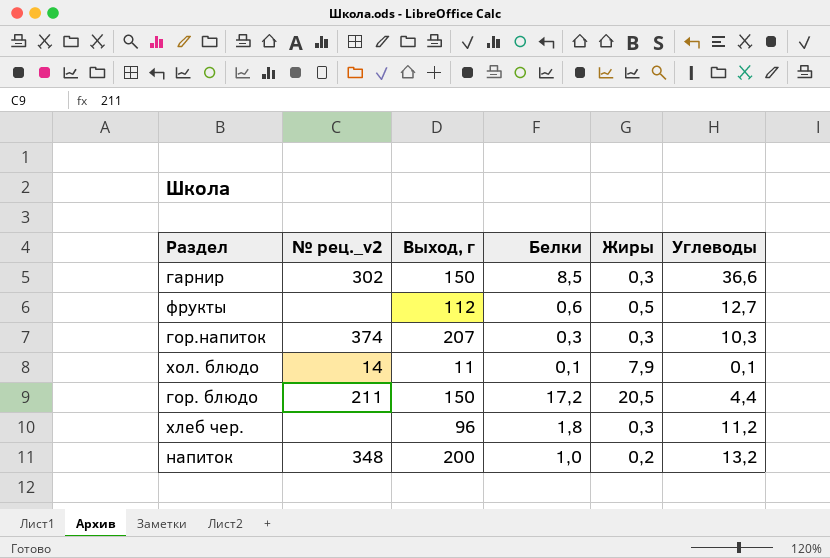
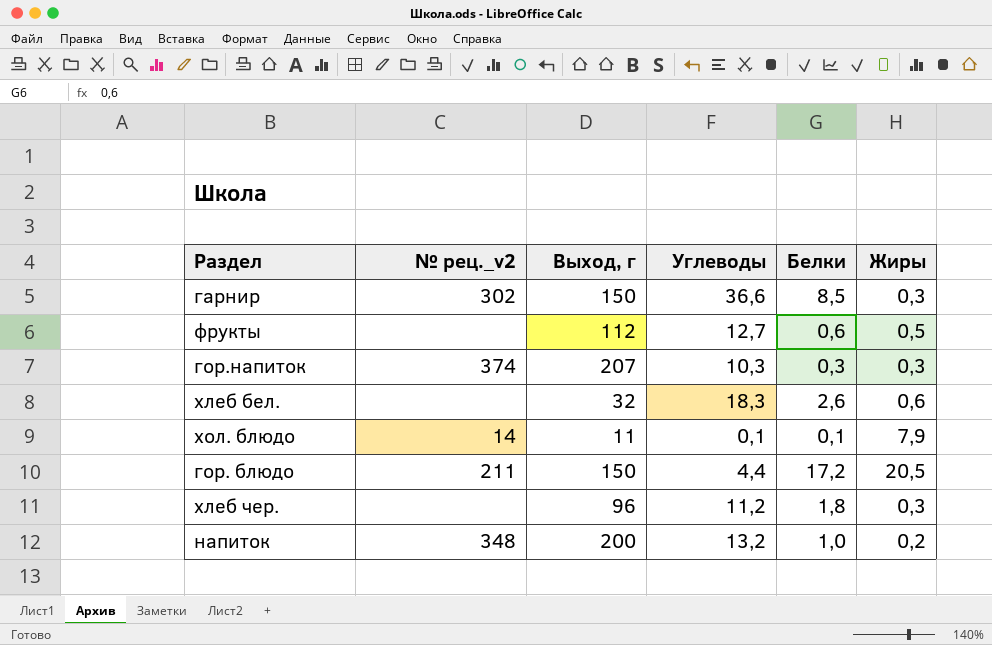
column Углеводы | position: 6 -> 4
row хлеб бел.: none -> none | 32 | 18,3 | 2,6 | 0,6

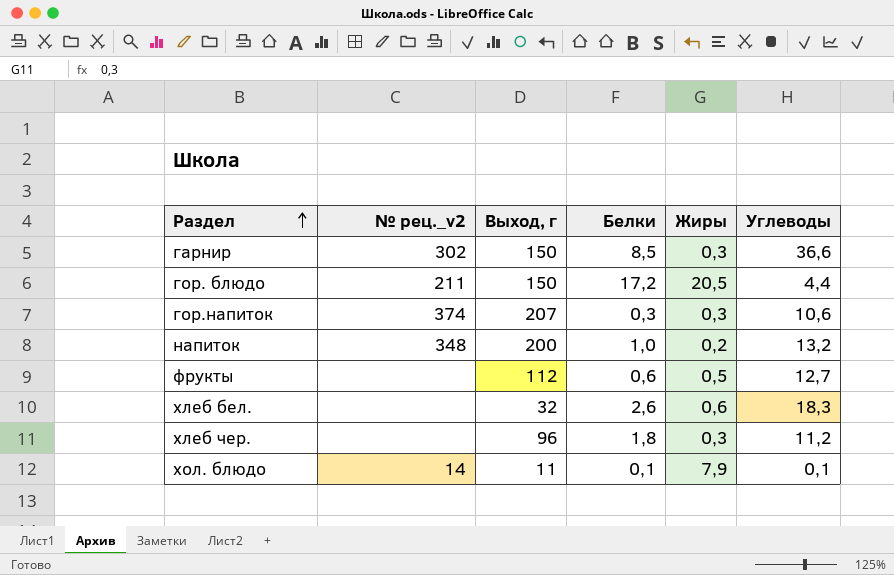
row order: none -> Раздел ascending
column Углеводы | position: 4 -> 6
гор.напиток | Углеводы: 10,3 -> 10,6

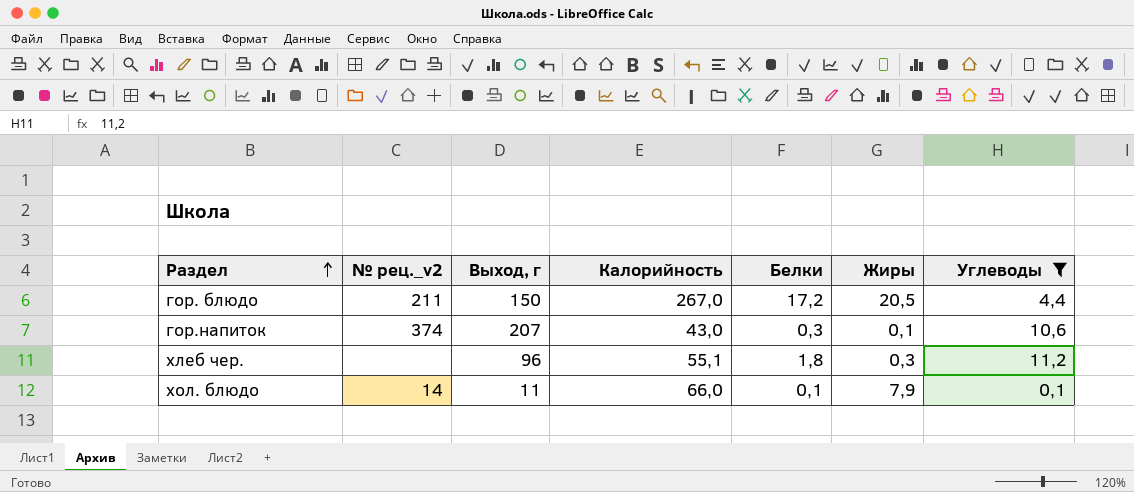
filter: none -> Углеводы <= 11,2
column Калорийность | position: none -> 4
гор.напиток | Жиры: 0,3 -> 0,1

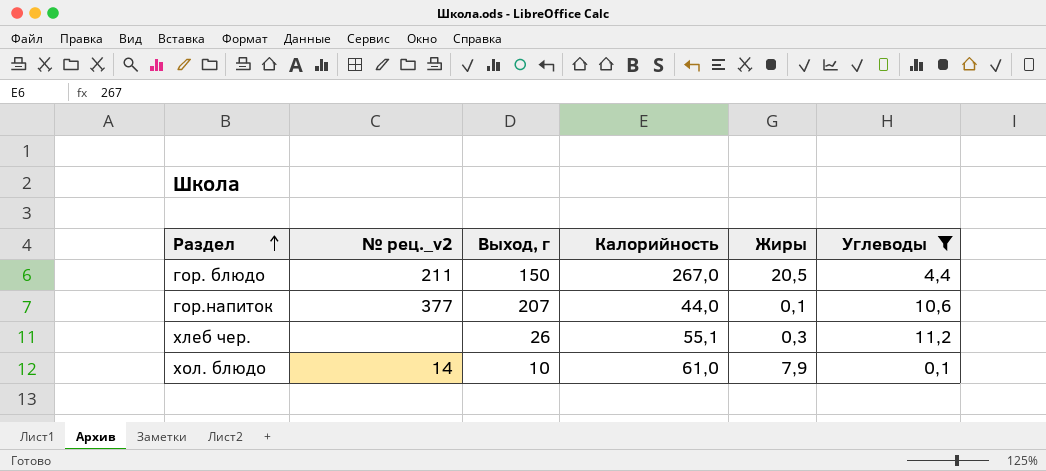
column Белки | position: 5 -> none
гор.напиток | № рец._v2: 374 -> 377
гор.напиток | Калорийность: 43,0 -> 44,0
хлеб чер. | Выход, г: 96 -> 26
хол. блюдо | Выход, г: 11 -> 10
хол. блюдо | Калорийность: 66,0 -> 61,0

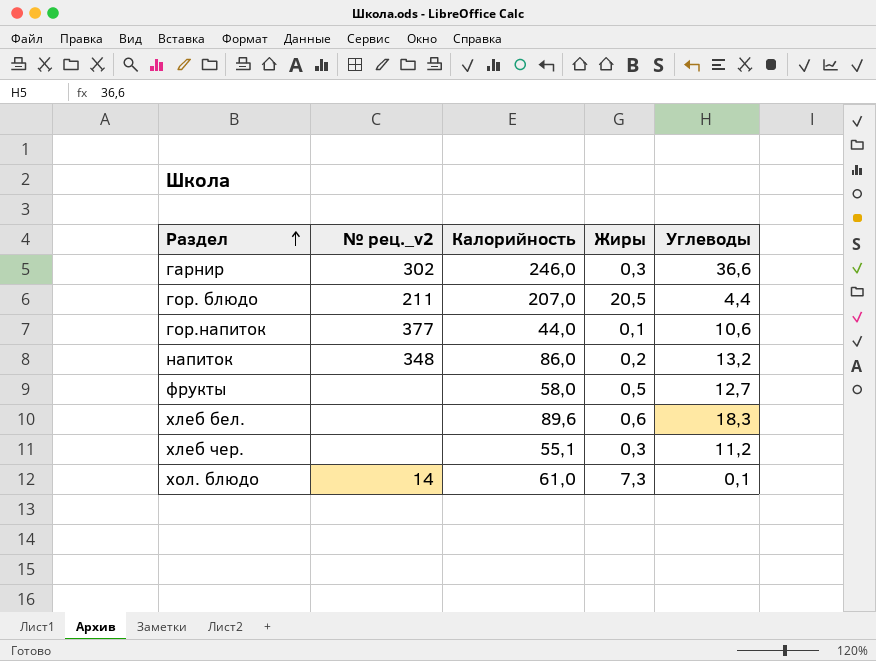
filter: Углеводы <= 11,2 -> none
column Выход, г | position: 3 -> none
гор. блюдо | Калорийность: 267,0 -> 207,0
хол. блюдо | Жиры: 7,9 -> 7,3

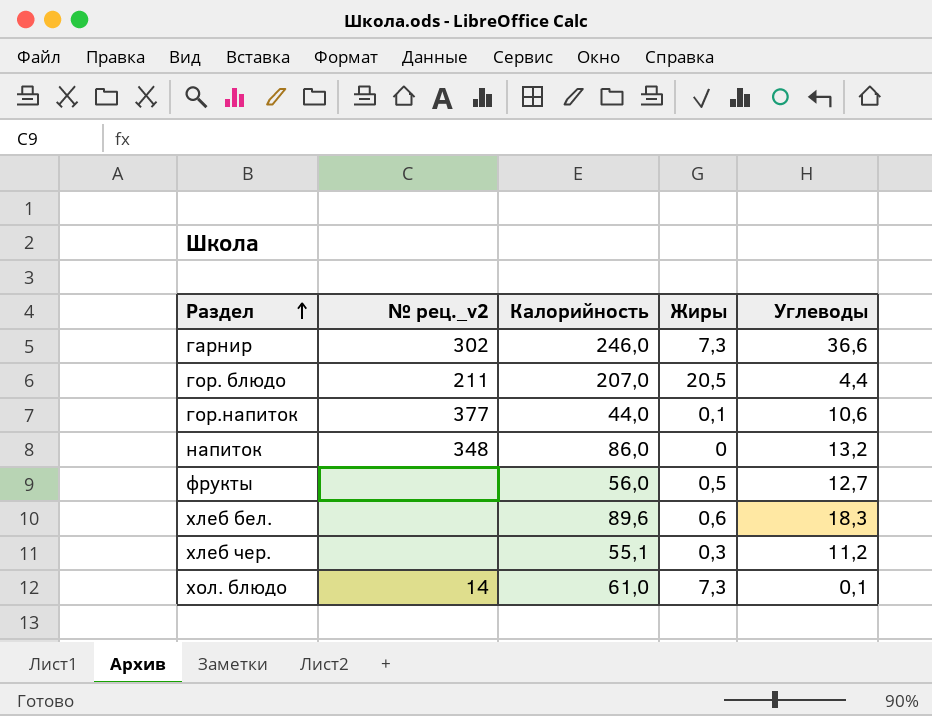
гарнир | Жиры: 0,3 -> 7,3
напиток | Жиры: 0,2 -> 0
фрукты | Калорийность: 58,0 -> 56,0

